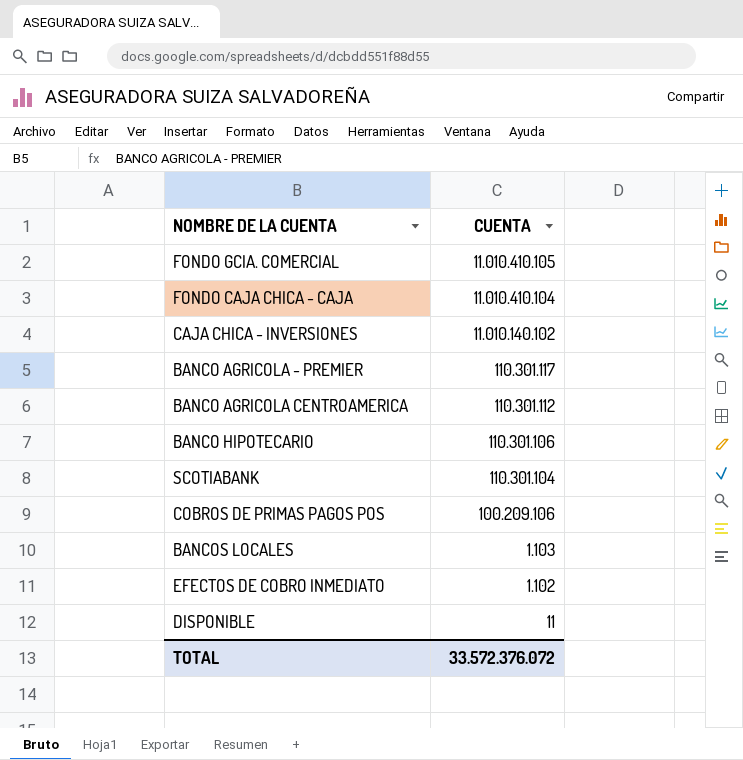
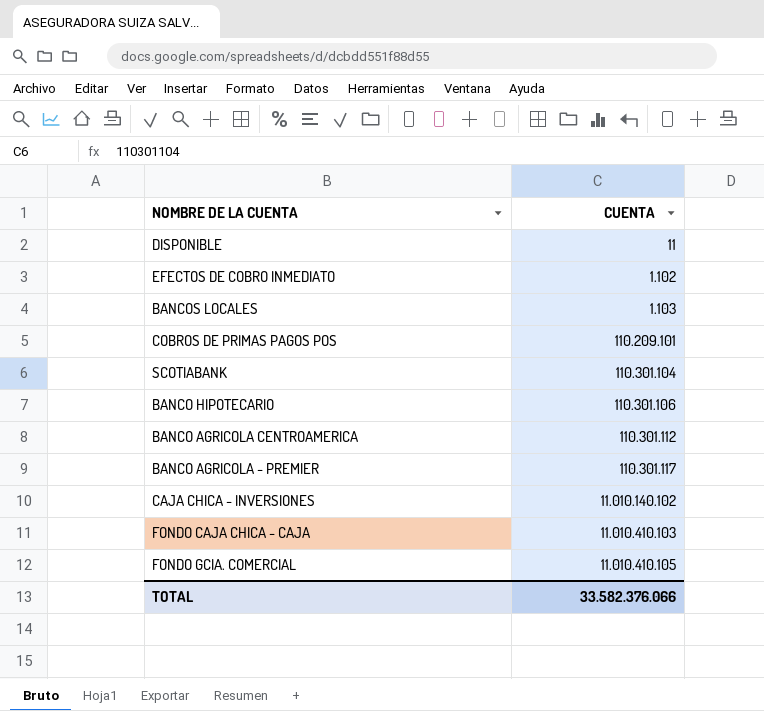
row order: CUENTA descending -> CUENTA ascending
COBROS DE PRIMAS PAGOS POS | CUENTA: 100.209.106 -> 110.209.101
FONDO CAJA CHICA - CAJA | CUENTA: 11.010.410.104 -> 11.010.410.103
TOTAL | CUENTA: 33.572.376.072 -> 33.582.376.066

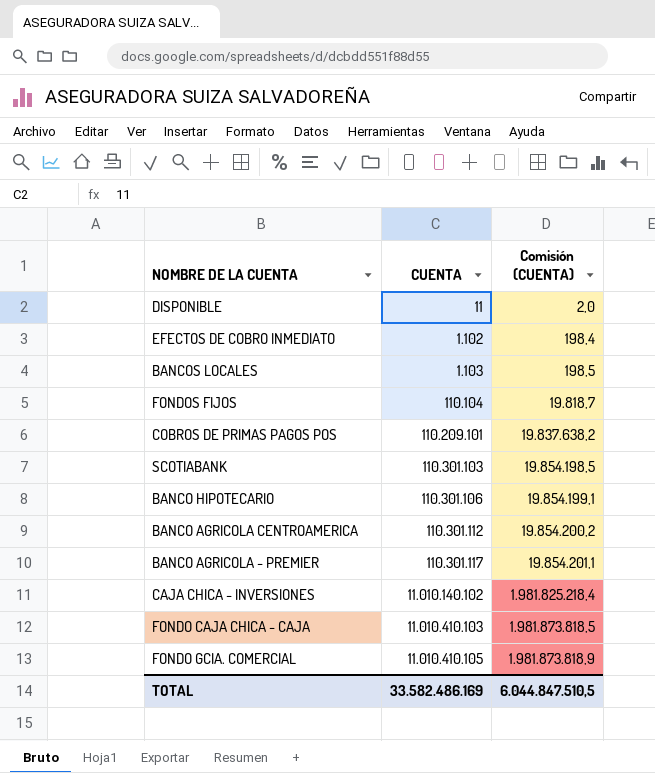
column Comisión (CUENTA) | formula: none -> [CUENTA] * 0,18
row FONDOS FIJOS: none -> 110.104 | 19.818,7
SCOTIABANK | CUENTA: 110.301.104 -> 110.301.103
TOTAL | CUENTA: 33.582.376.066 -> 33.582.486.169

